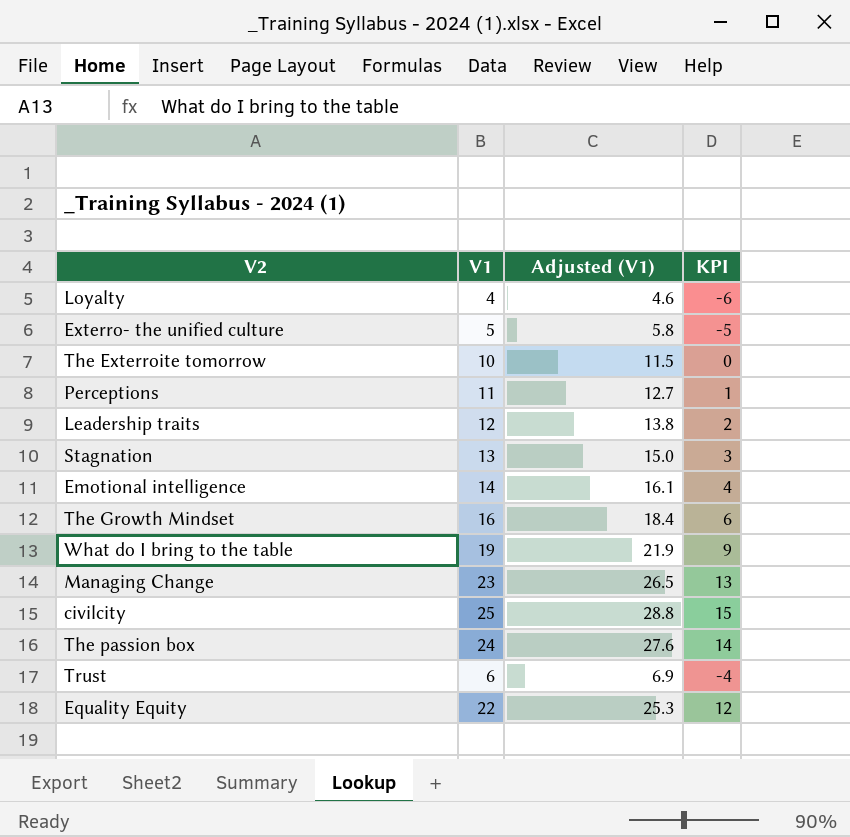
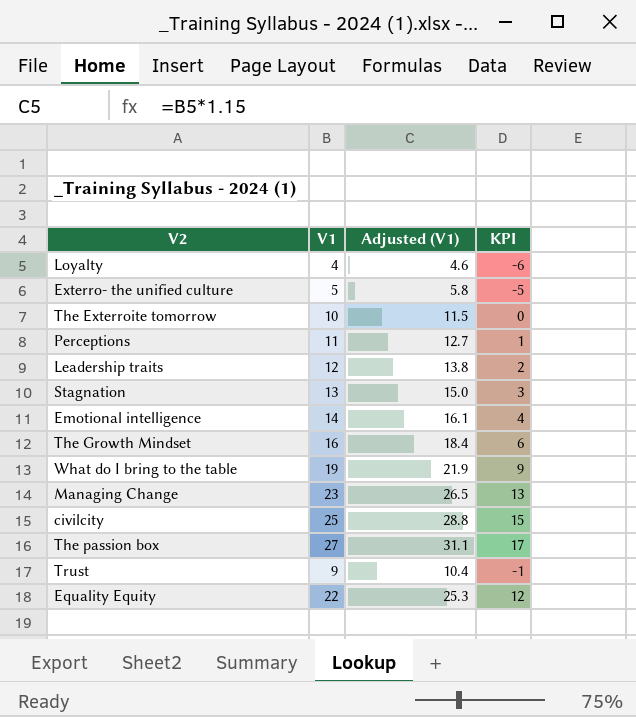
The passion box | V1: 24 -> 27
The passion box | Adjusted (V1): 27.6 -> 31.1
The passion box | KPI: 14 -> 17
Trust | V1: 6 -> 9
Trust | Adjusted (V1): 6.9 -> 10.4
Trust | KPI: -4 -> -1

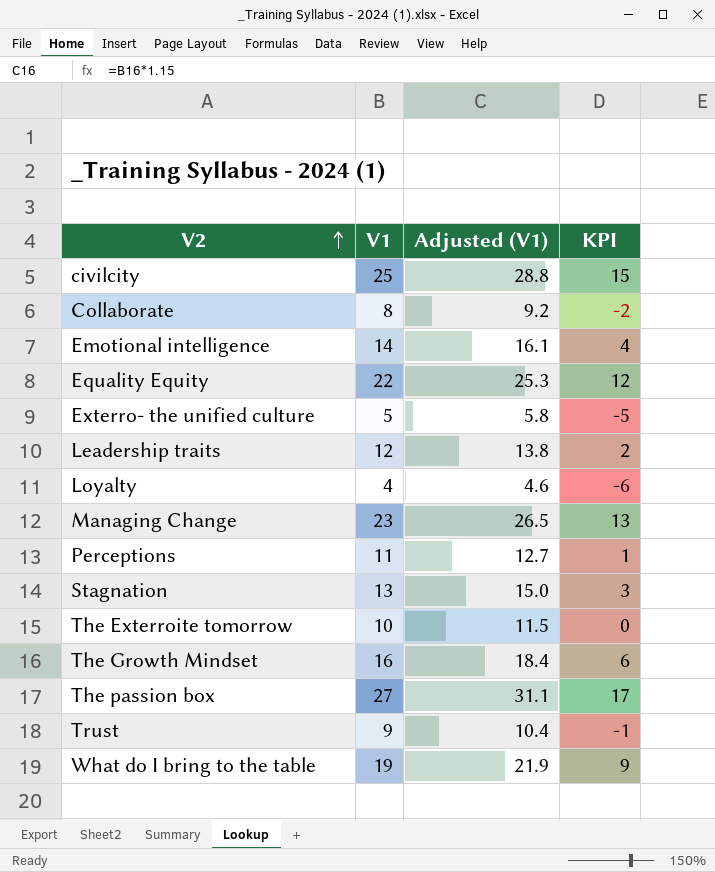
row order: none -> V2 ascending
row Collaborate: none -> 8 | 9.2 | -2

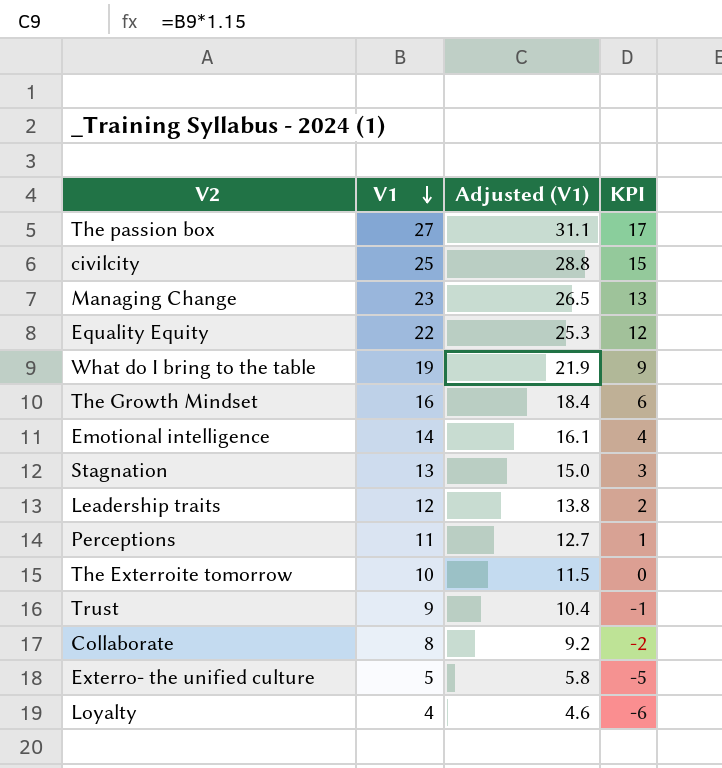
row order: V2 ascending -> V1 descending

